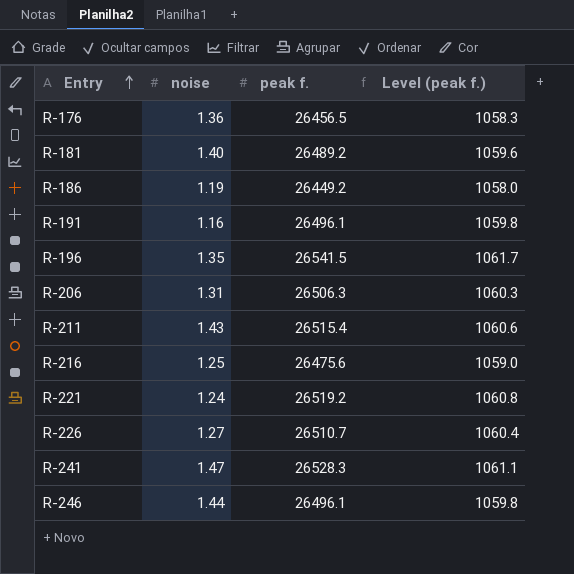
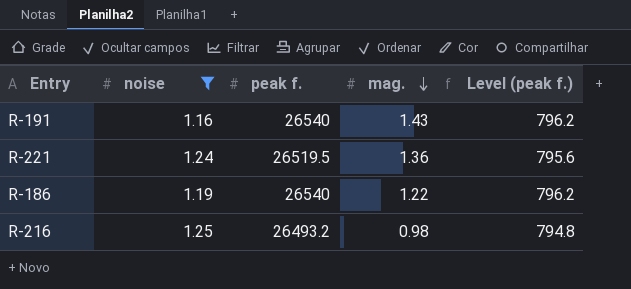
filter: none -> noise <= 1.25
row order: Entry ascending -> mag. descending
column mag. | position: none -> 4
column Level (peak f.) | formula: [peak f.] * 0.04 -> [peak f.] * 0.03
R-191 | peak f.: 26496.1 -> 26540
R-221 | peak f.: 26519.2 -> 26519.5
R-186 | peak f.: 26449.2 -> 26540
R-216 | peak f.: 26475.6 -> 26493.2

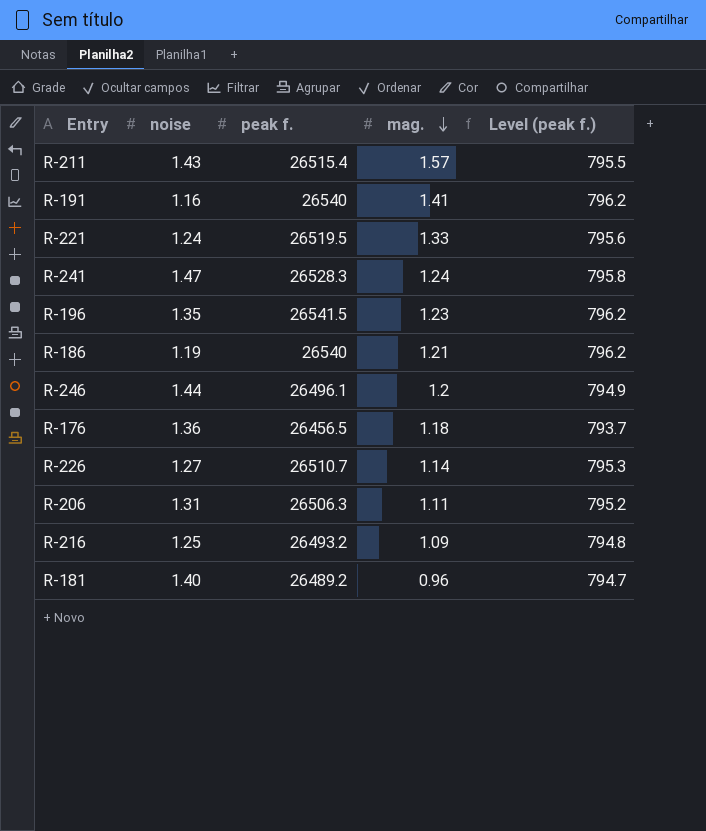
filter: noise <= 1.25 -> none
R-191 | mag.: 1.43 -> 1.41
R-221 | mag.: 1.36 -> 1.33
R-186 | mag.: 1.22 -> 1.21
R-216 | mag.: 0.98 -> 1.09

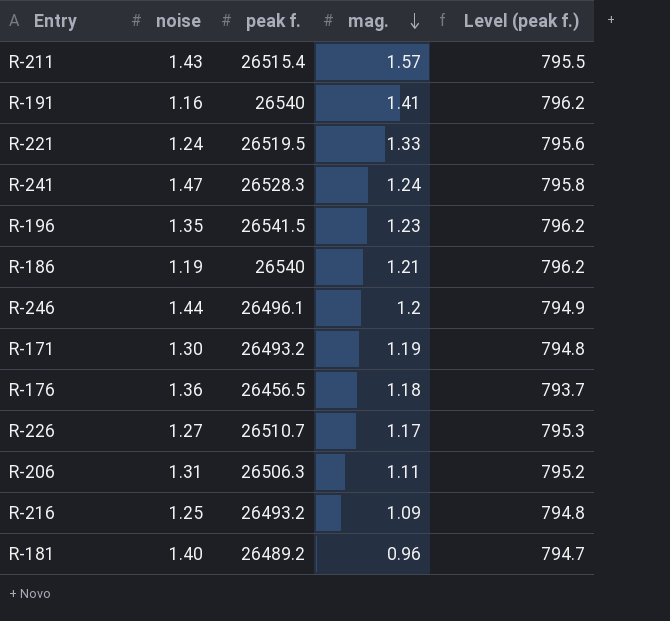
row R-171: none -> 1.30 | 26493.2 | 1.19 | 794.8
R-226 | mag.: 1.14 -> 1.17

